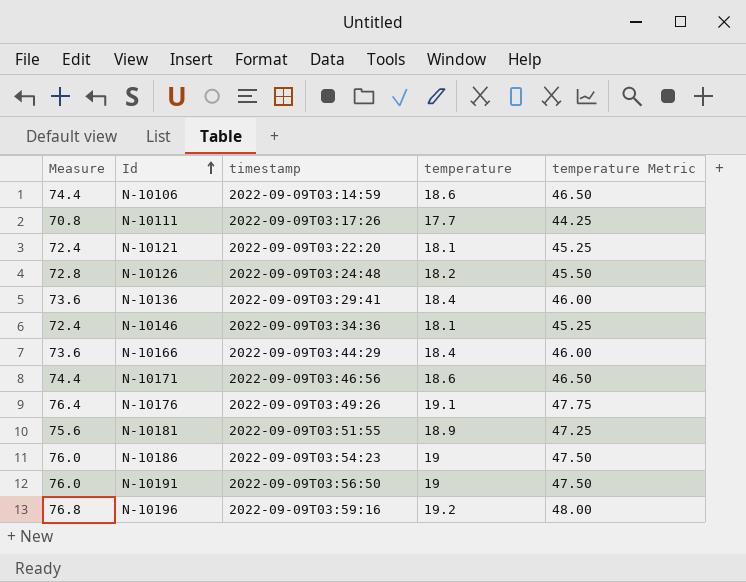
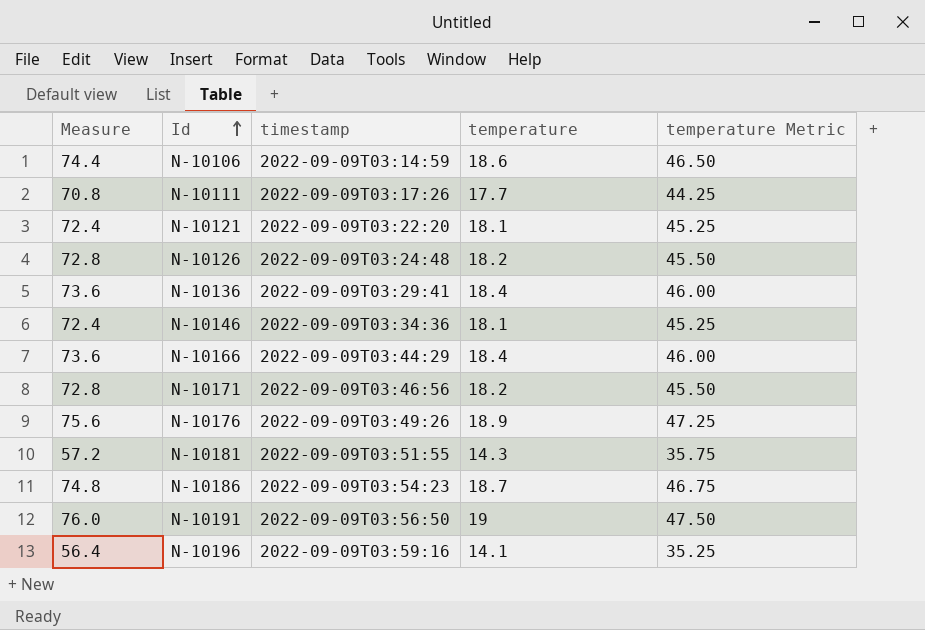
N-10171 | Measure: 74.4 -> 72.8
N-10171 | temperature: 18.6 -> 18.2
N-10171 | temperature Metric: 46.50 -> 45.50
N-10176 | Measure: 76.4 -> 75.6
N-10176 | temperature: 19.1 -> 18.9
N-10176 | temperature Metric: 47.75 -> 47.25
N-10181 | Measure: 75.6 -> 57.2
N-10181 | temperature: 18.9 -> 14.3
N-10181 | temperature Metric: 47.25 -> 35.75
N-10186 | Measure: 76.0 -> 74.8
N-10186 | temperature: 19 -> 18.7
N-10186 | temperature Metric: 47.50 -> 46.75
N-10196 | Measure: 76.8 -> 56.4
N-10196 | temperature: 19.2 -> 14.1
N-10196 | temperature Metric: 48.00 -> 35.25

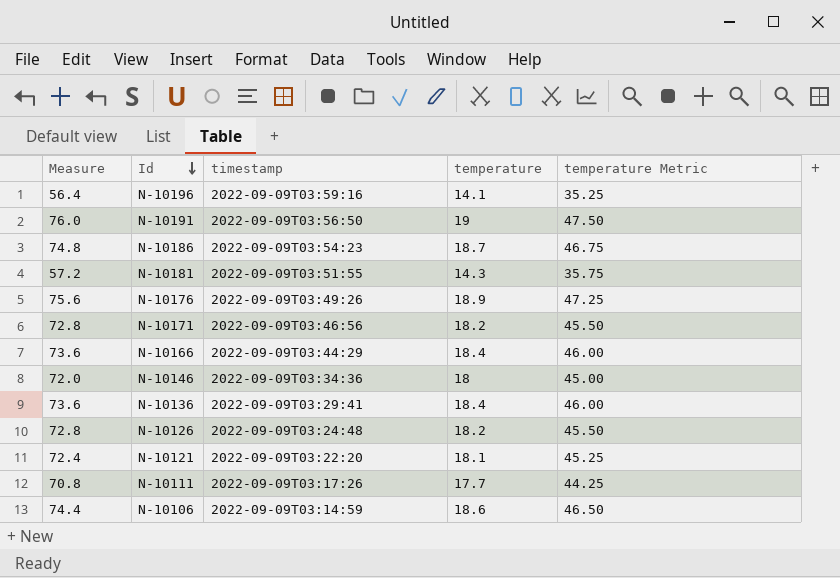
row order: Id ascending -> Id descending
N-10146 | Measure: 72.4 -> 72.0
N-10146 | temperature: 18.1 -> 18
N-10146 | temperature Metric: 45.25 -> 45.00

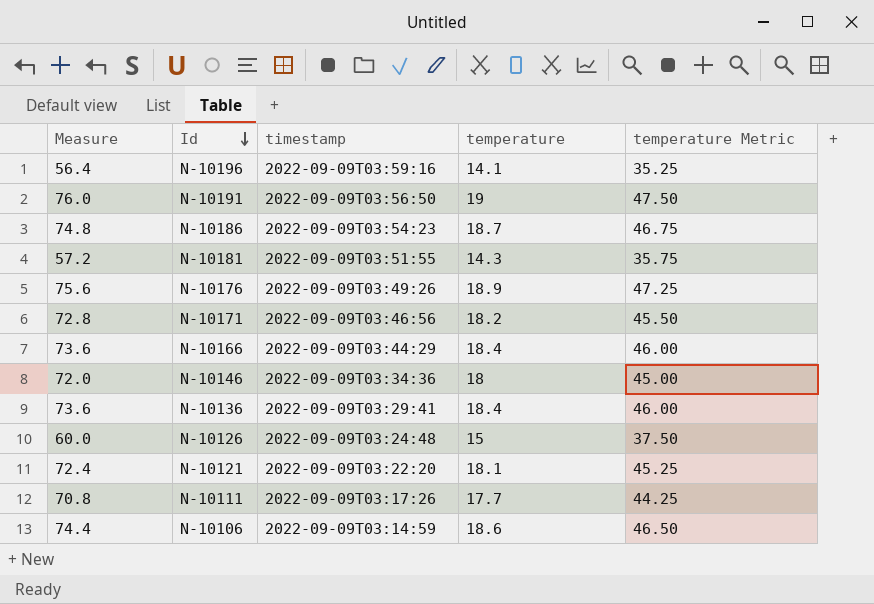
N-10126 | Measure: 72.8 -> 60.0
N-10126 | temperature: 18.2 -> 15
N-10126 | temperature Metric: 45.50 -> 37.50

